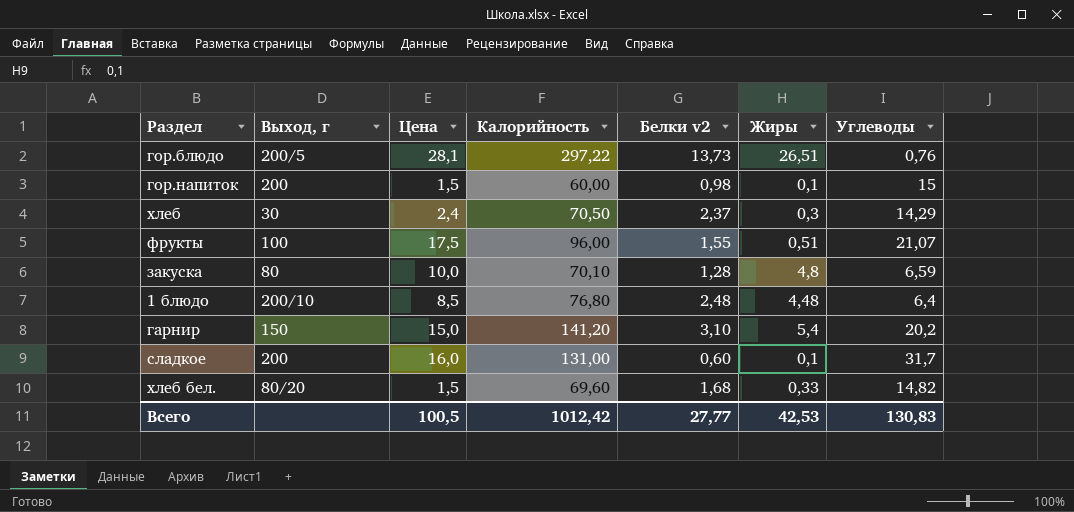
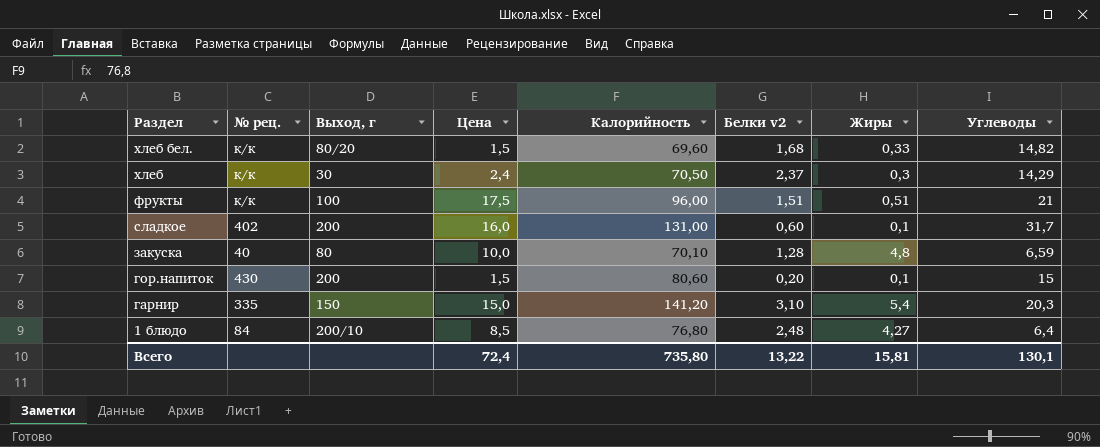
row order: none -> Раздел descending
column № рец. | position: none -> 2
row гор.блюдо: 200/5 | 28,1 | 297,22 | 13,73 | 26,51 | 0,76 -> none
фрукты | Белки v2: 1,55 -> 1,51
фрукты | Углеводы: 21,07 -> 21
гор.напиток | Калорийность: 60,00 -> 80,60
гор.напиток | Белки v2: 0,98 -> 0,20
гарнир | Углеводы: 20,2 -> 20,3
1 блюдо | Жиры: 4,48 -> 4,27
Всего | Цена: 100,5 -> 72,4
Всего | Калорийность: 1012,42 -> 735,80
Всего | Белки v2: 27,77 -> 13,22
Всего | Жиры: 42,53 -> 15,81
Всего | Углеводы: 130,83 -> 130,1

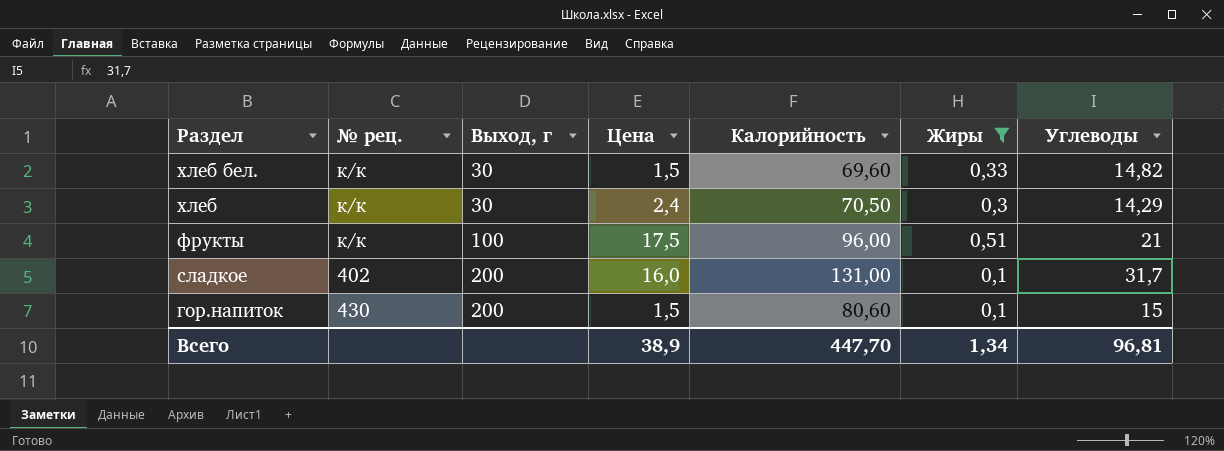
filter: none -> Жиры <= 0,51
column Белки v2 | position: 6 -> none
хлеб бел. | Выход, г: 80/20 -> 30
Всего | Цена: 72,4 -> 38,9
Всего | Калорийность: 735,80 -> 447,70
Всего | Жиры: 15,81 -> 1,34
Всего | Углеводы: 130,1 -> 96,81

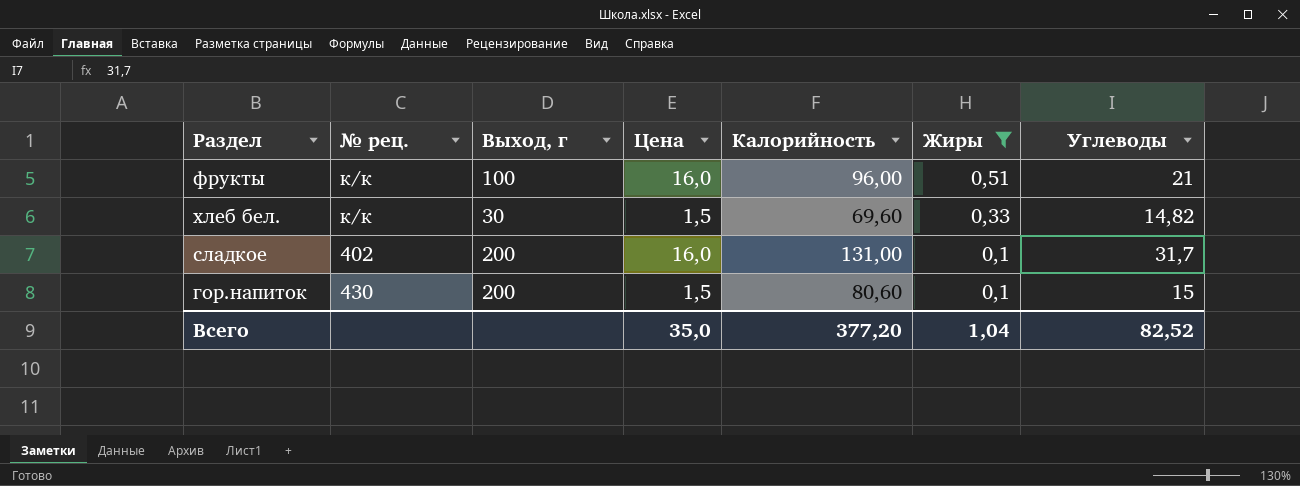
row order: Раздел descending -> Жиры descending
row хлеб: к/к | 30 | 2,4 | 70,50 | 0,3 | 14,29 -> none
фрукты | Цена: 17,5 -> 16,0
Всего | Цена: 38,9 -> 35,0
Всего | Калорийность: 447,70 -> 377,20
Всего | Жиры: 1,34 -> 1,04
Всего | Углеводы: 96,81 -> 82,52

